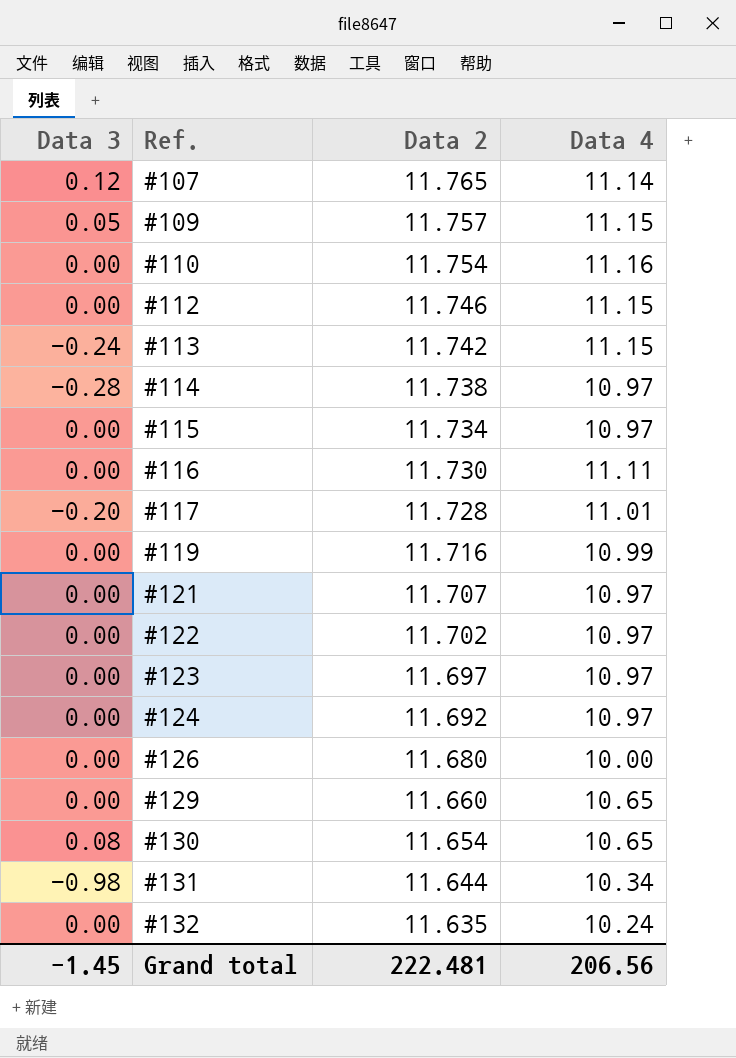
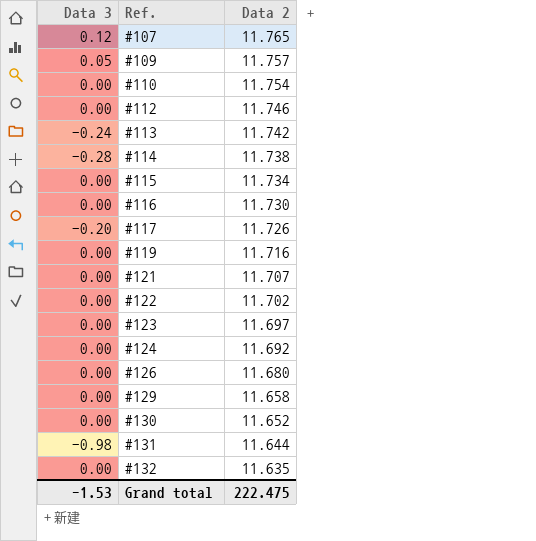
column Data 4 | position: 4 -> none
#117 | Data 2: 11.728 -> 11.726
#129 | Data 2: 11.660 -> 11.658
#130 | Data 3: 0.08 -> 0.00
#130 | Data 2: 11.654 -> 11.652
Grand total | Data 3: -1.45 -> -1.53
Grand total | Data 2: 222.481 -> 222.475

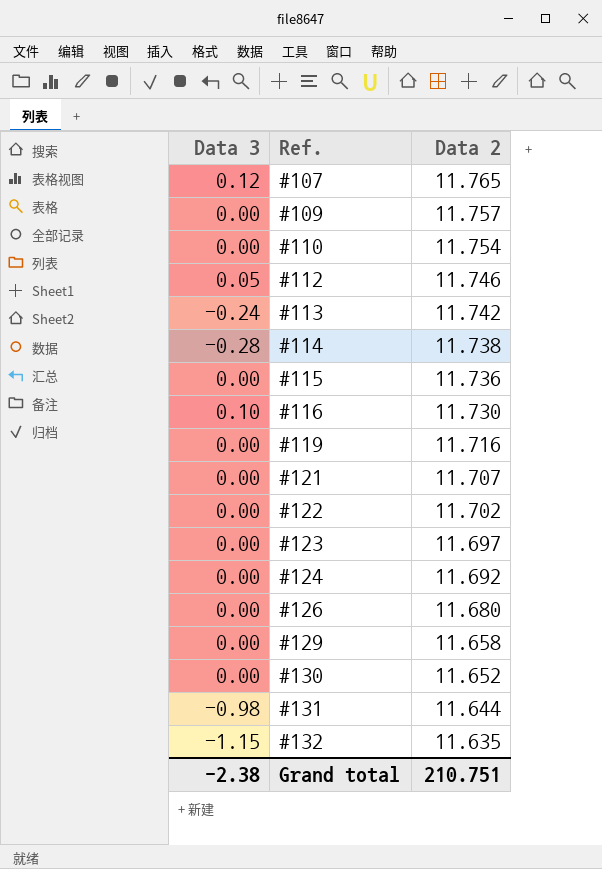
row #117: -0.20 | 11.726 -> none
#109 | Data 3: 0.05 -> 0.00
#112 | Data 3: 0.00 -> 0.05
#115 | Data 2: 11.734 -> 11.736
#116 | Data 3: 0.00 -> 0.10
#132 | Data 3: 0.00 -> -1.15
Grand total | Data 3: -1.53 -> -2.38
Grand total | Data 2: 222.475 -> 210.751

